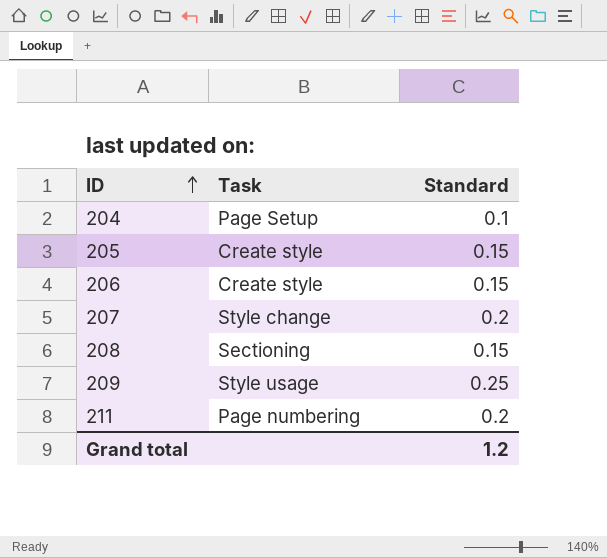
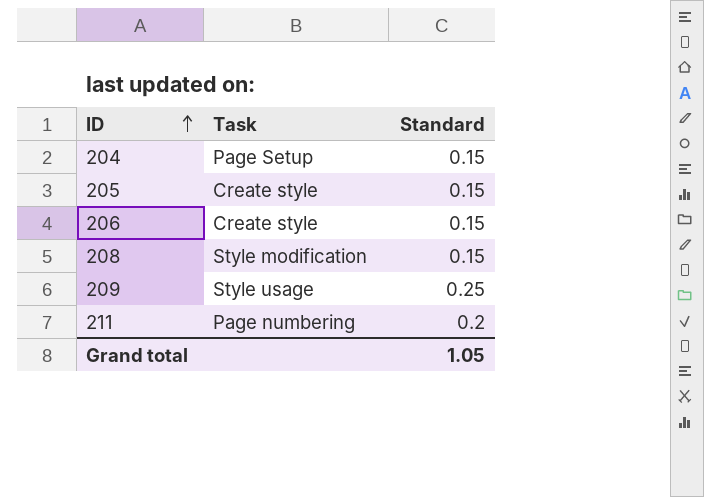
row 207: Style change | 0.2 -> none
204 | Standard: 0.1 -> 0.15
208 | Task: Sectioning -> Style modification
Grand total | Standard: 1.2 -> 1.05

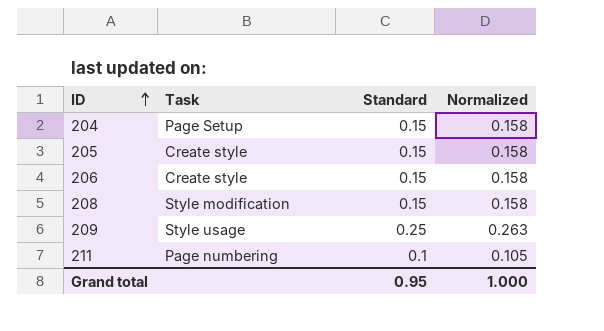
column Normalized | formula: none -> [Standard] * 1.05
211 | Standard: 0.2 -> 0.1
Grand total | Standard: 1.05 -> 0.95

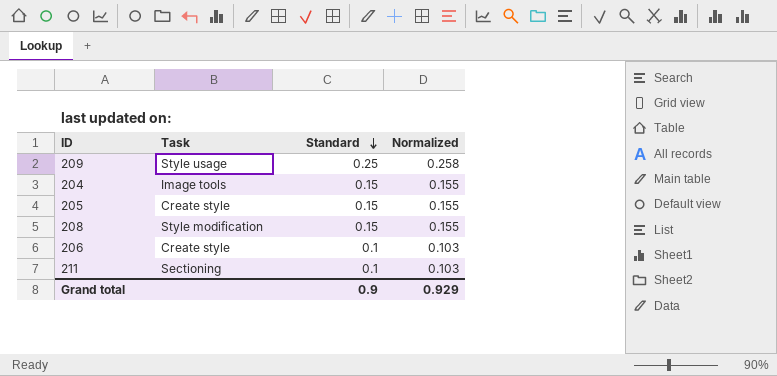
row order: ID ascending -> Standard descending
column Normalized | formula: [Standard] * 1.05 -> [Standard] * 1.03
204 | Task: Page Setup -> Image tools
206 | Standard: 0.15 -> 0.1
211 | Task: Page numbering -> Sectioning
Grand total | Standard: 0.95 -> 0.9
Grand total | Normalized: 1.000 -> 0.929

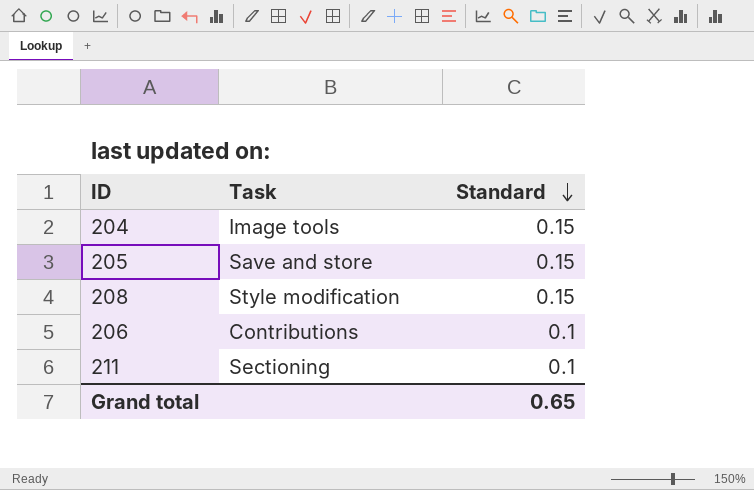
column Normalized | formula: [Standard] * 1.03 -> none
row 209: Style usage | 0.25 | 0.258 -> none
205 | Task: Create style -> Save and store
206 | Task: Create style -> Contributions
Grand total | Standard: 0.9 -> 0.65

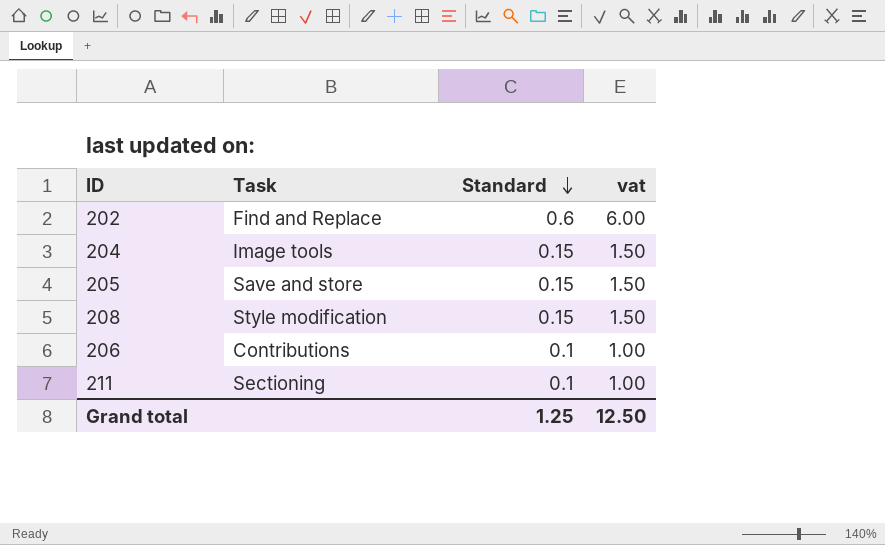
column vat | formula: none -> [Standard] * 10
row 202: none -> Find and Replace | 0.6 | 6.00
Grand total | Standard: 0.65 -> 1.25

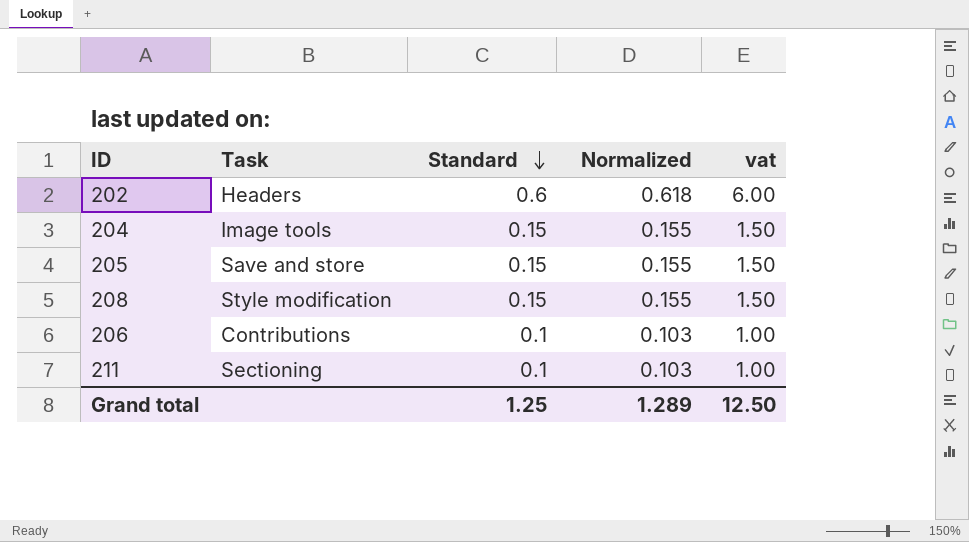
column Normalized | formula: none -> [Standard] * 1.03
202 | Task: Find and Replace -> Headers

